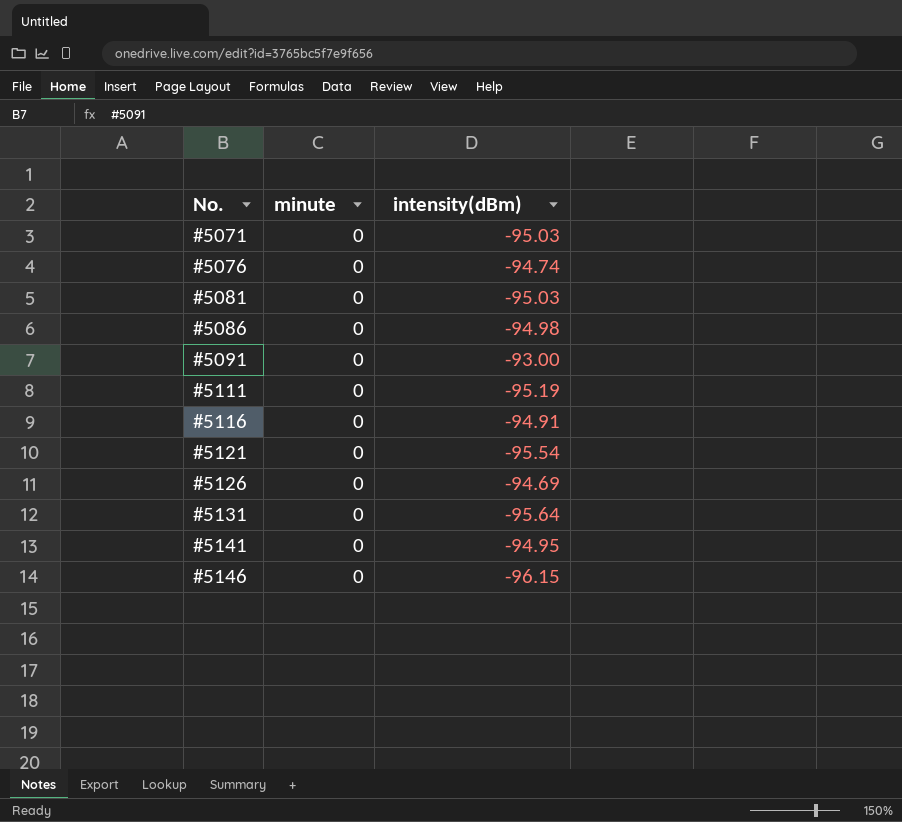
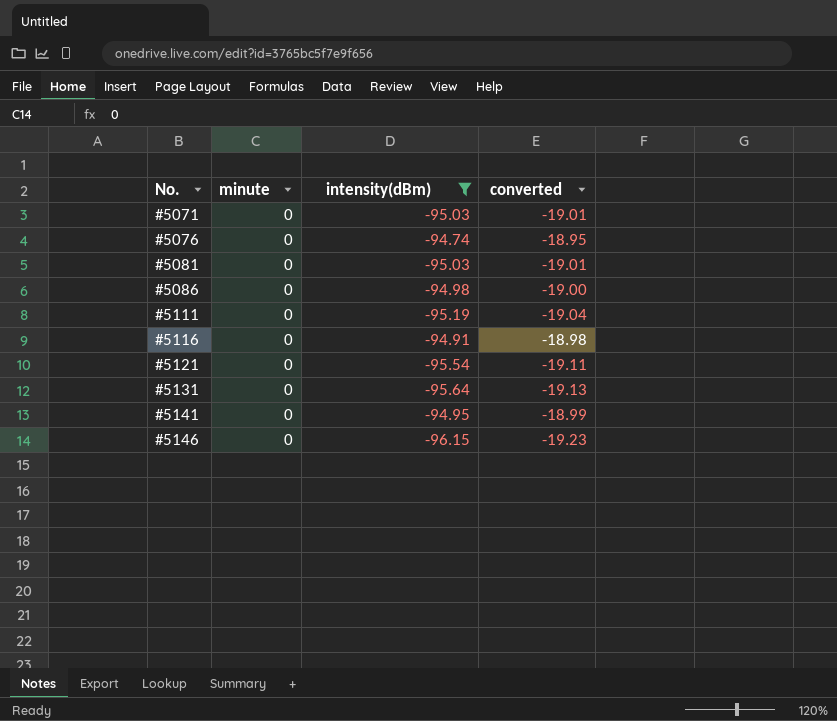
filter: none -> intensity(dBm) <= -94.74
column converted | formula: none -> [intensity(dBm)] * 0.2

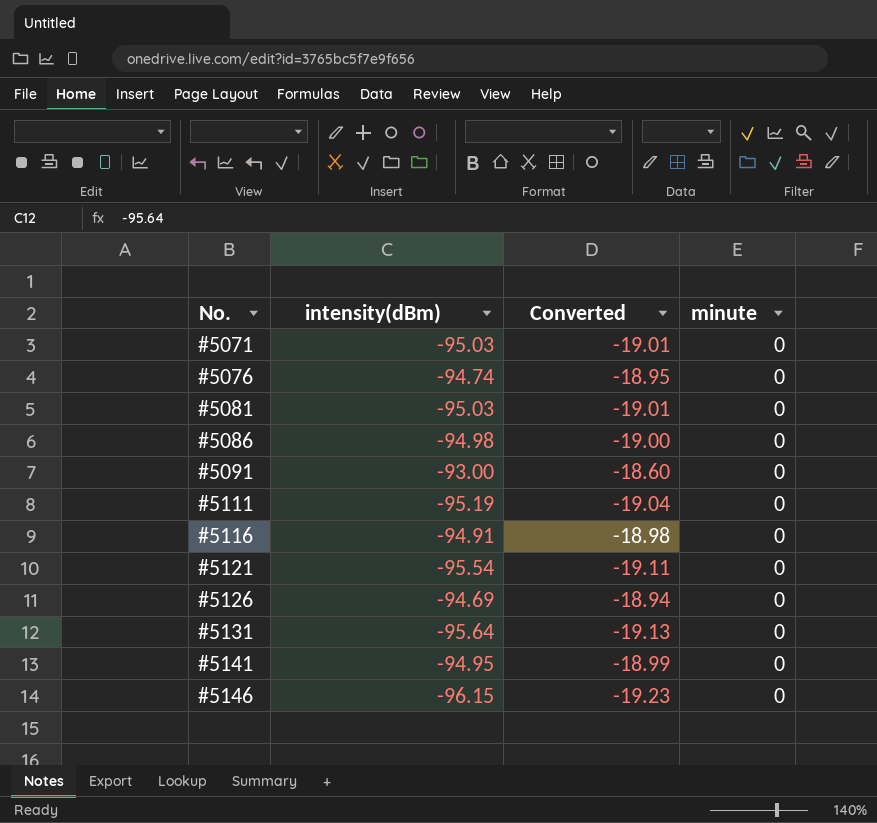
filter: intensity(dBm) <= -94.74 -> none
column name: converted -> Converted
column minute | position: 2 -> 4

